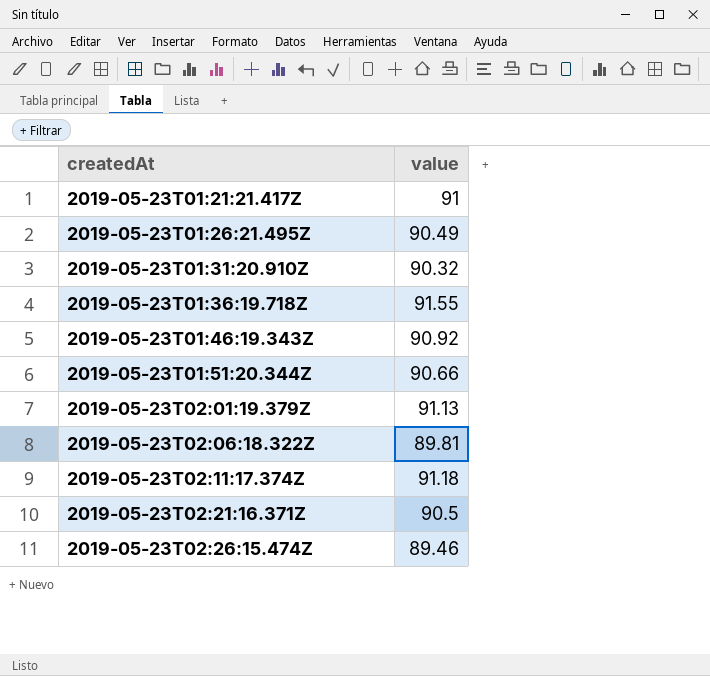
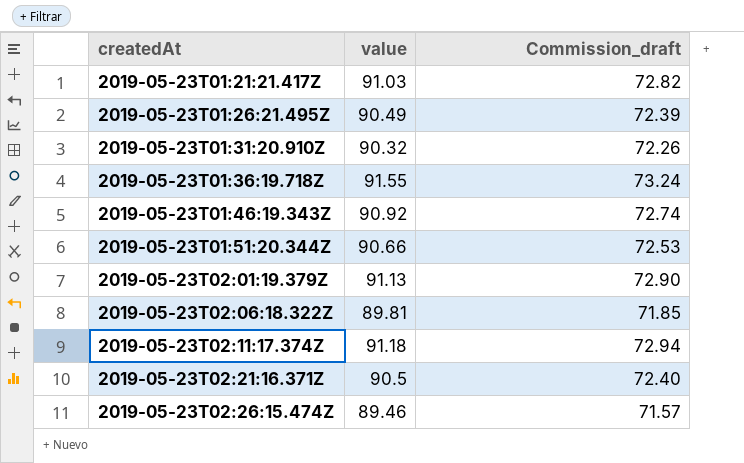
column Commission_draft | formula: none -> [value] * 0.8
2019-05-23T01:21:21.417Z | value: 91 -> 91.03

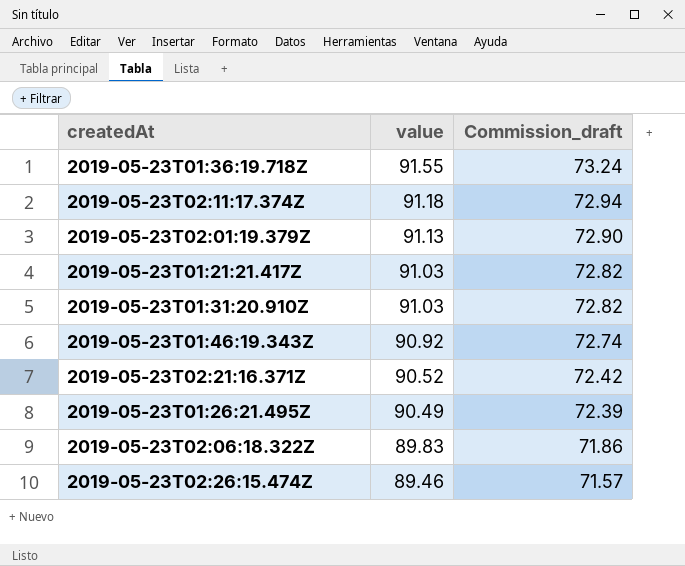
row order: createdAt ascending -> value descending
row 2019-05-23T01:51:20.344Z: 90.66 | 72.53 -> none
2019-05-23T01:31:20.910Z | value: 90.32 -> 91.03
2019-05-23T01:31:20.910Z | Commission_draft: 72.26 -> 72.82
2019-05-23T02:21:16.371Z | value: 90.5 -> 90.52
2019-05-23T02:21:16.371Z | Commission_draft: 72.40 -> 72.42
2019-05-23T02:06:18.322Z | value: 89.81 -> 89.83
2019-05-23T02:06:18.322Z | Commission_draft: 71.85 -> 71.86

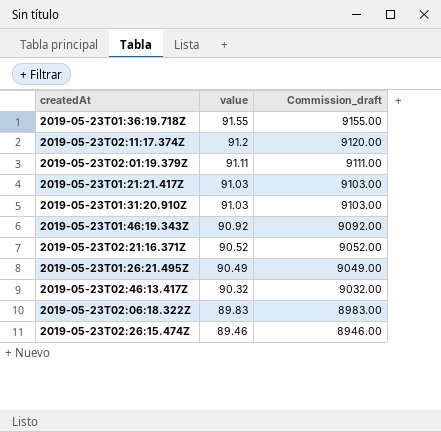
column Commission_draft | formula: [value] * 0.8 -> [value] * 100
2019-05-23T02:11:17.374Z | value: 91.18 -> 91.2
2019-05-23T02:01:19.379Z | value: 91.13 -> 91.11
row 2019-05-23T02:46:13.417Z: none -> 90.32 | 9032.00

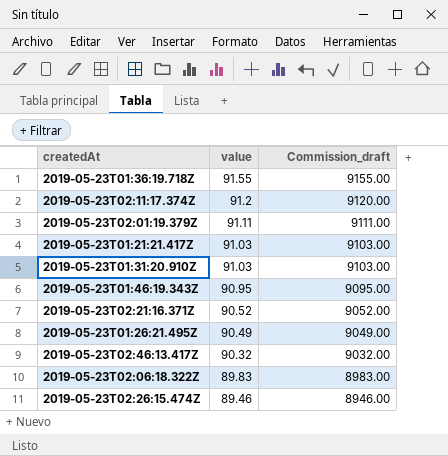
2019-05-23T01:46:19.343Z | value: 90.92 -> 90.95
2019-05-23T01:46:19.343Z | Commission_draft: 9092.00 -> 9095.00

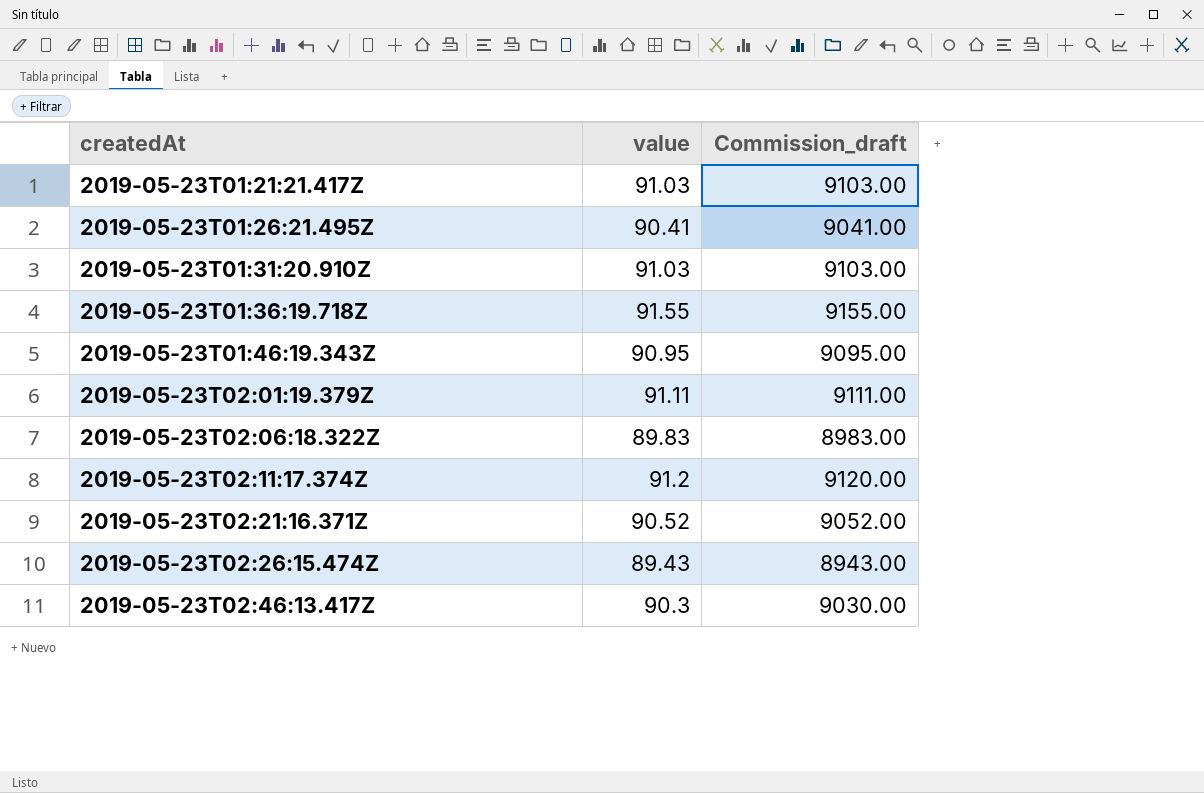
row order: value descending -> createdAt ascending
2019-05-23T01:26:21.495Z | value: 90.49 -> 90.41
2019-05-23T01:26:21.495Z | Commission_draft: 9049.00 -> 9041.00
2019-05-23T02:26:15.474Z | value: 89.46 -> 89.43
2019-05-23T02:26:15.474Z | Commission_draft: 8946.00 -> 8943.00
2019-05-23T02:46:13.417Z | value: 90.32 -> 90.3
2019-05-23T02:46:13.417Z | Commission_draft: 9032.00 -> 9030.00

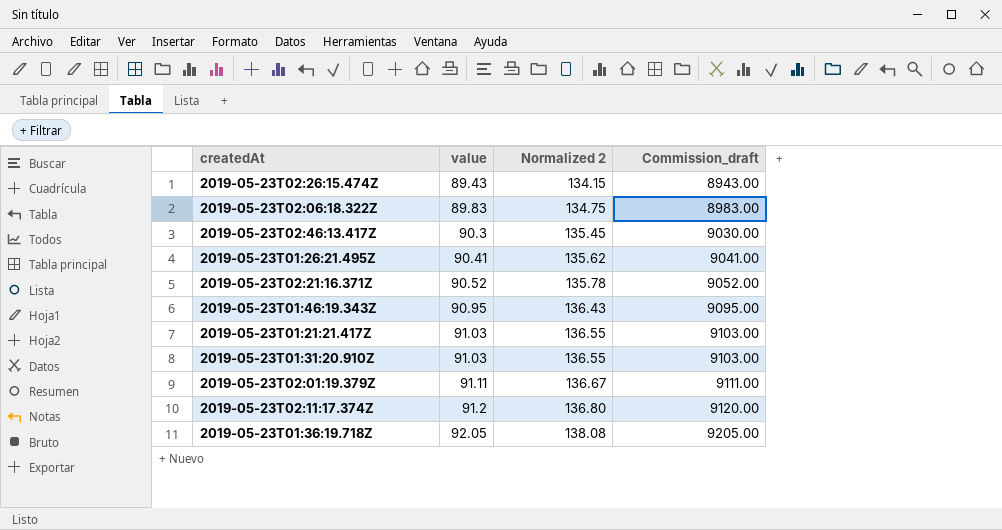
row order: createdAt ascending -> value ascending
column Normalized 2 | formula: none -> [value] * 1.5
2019-05-23T01:36:19.718Z | value: 91.55 -> 92.05
2019-05-23T01:36:19.718Z | Commission_draft: 9155.00 -> 9205.00

